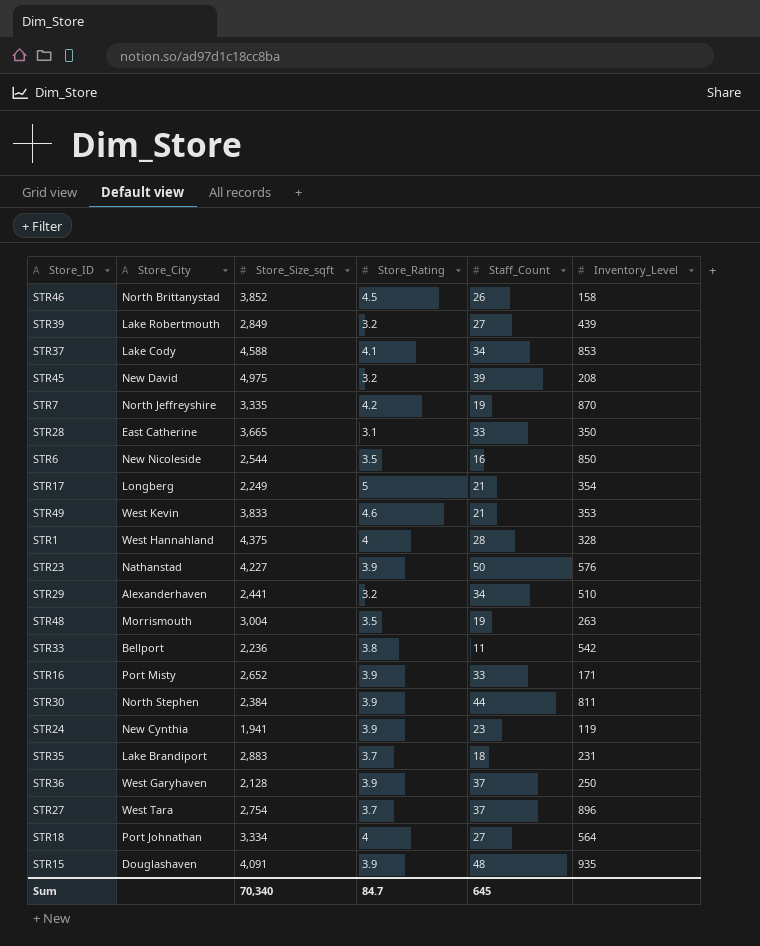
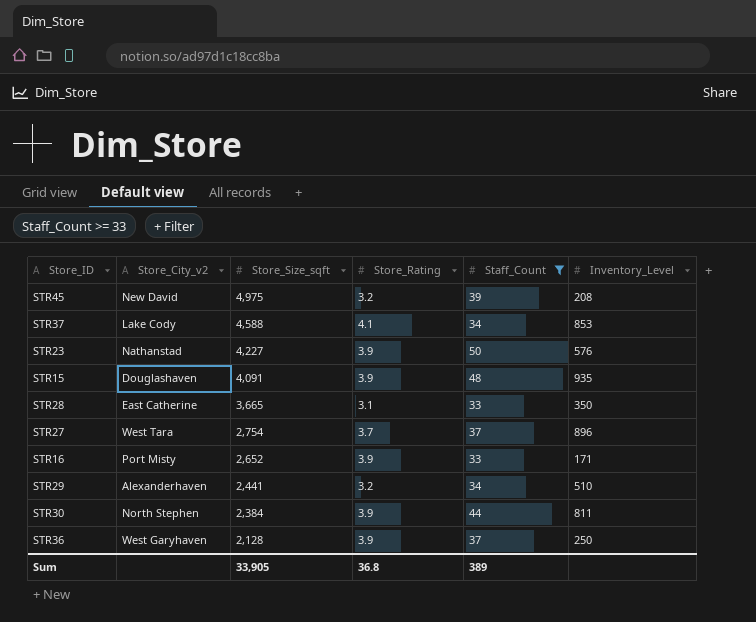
filter: none -> Staff_Count >= 33
row order: none -> Store_Size_sqft descending
column name: Store_City -> Store_City_v2
Sum | Store_Size_sqft: 70,340 -> 33,905
Sum | Store_Rating: 84.7 -> 36.8
Sum | Staff_Count: 645 -> 389

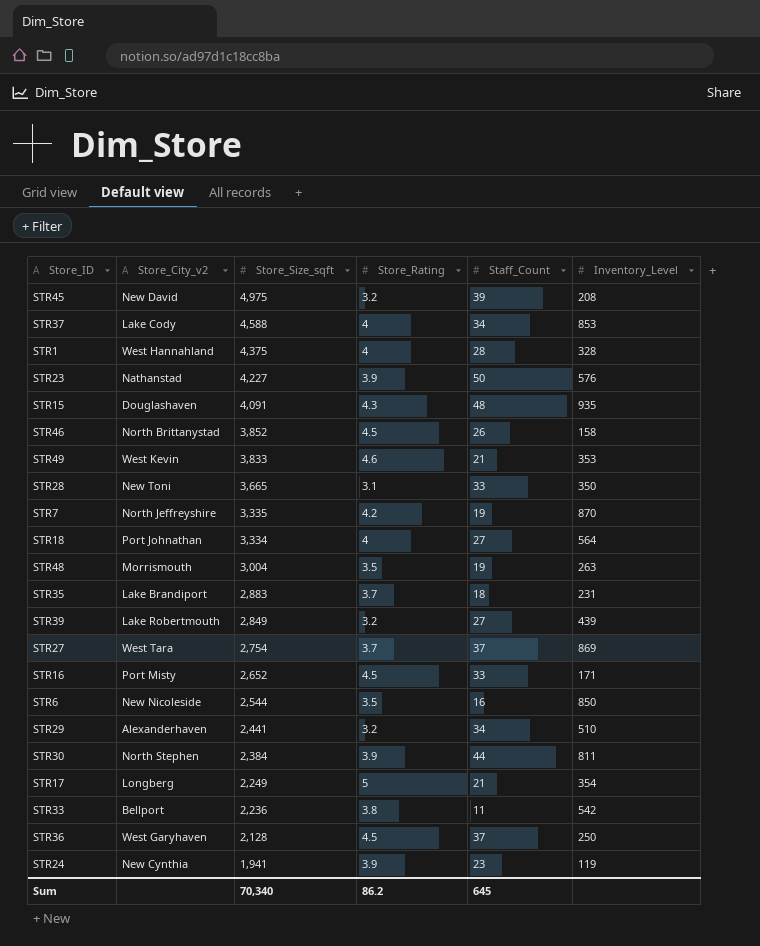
filter: Staff_Count >= 33 -> none
STR37 | Store_Rating: 4.1 -> 4
STR15 | Store_Rating: 3.9 -> 4.3
STR28 | Store_City_v2: East Catherine -> New Toni
STR27 | Inventory_Level: 896 -> 869
STR16 | Store_Rating: 3.9 -> 4.5
STR36 | Store_Rating: 3.9 -> 4.5
Sum | Store_Size_sqft: 33,905 -> 70,340
Sum | Store_Rating: 36.8 -> 86.2
Sum | Staff_Count: 389 -> 645

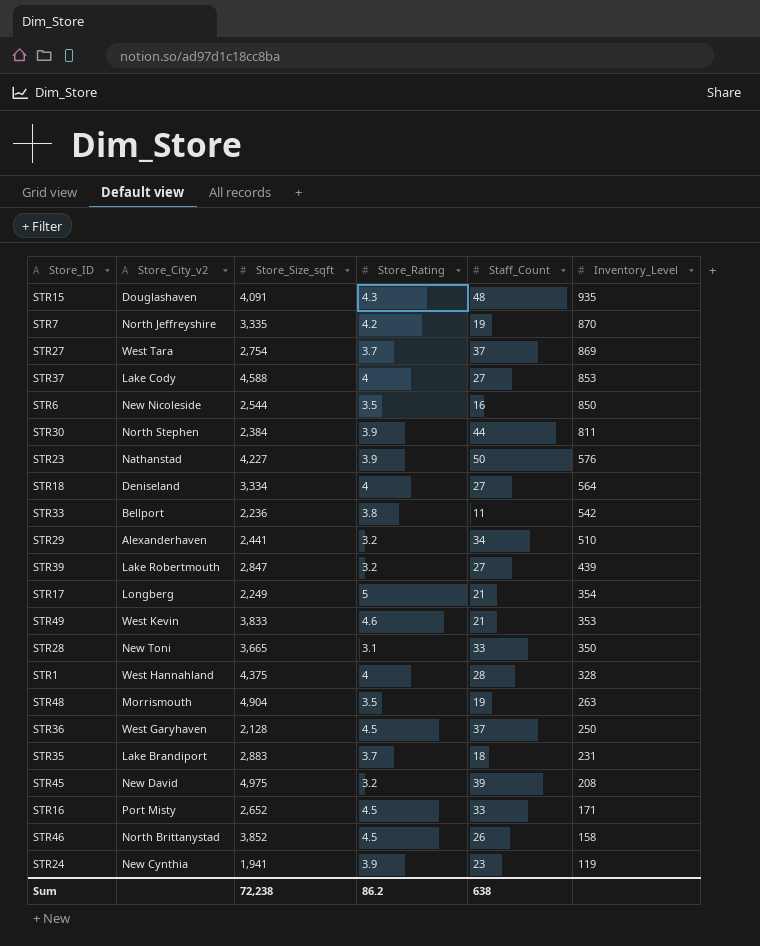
row order: Store_Size_sqft descending -> Inventory_Level descending
STR37 | Staff_Count: 34 -> 27
STR18 | Store_City_v2: Port Johnathan -> Deniseland
STR39 | Store_Size_sqft: 2,849 -> 2,847
STR48 | Store_Size_sqft: 3,004 -> 4,904
Sum | Store_Size_sqft: 70,340 -> 72,238
Sum | Staff_Count: 645 -> 638

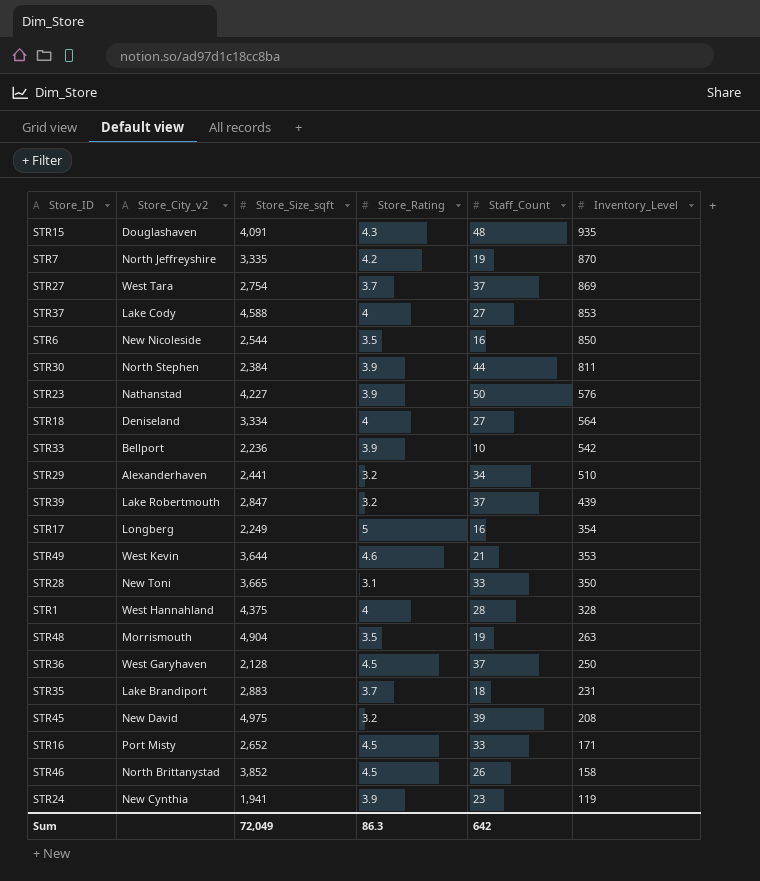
STR33 | Store_Rating: 3.8 -> 3.9
STR33 | Staff_Count: 11 -> 10
STR39 | Staff_Count: 27 -> 37
STR17 | Staff_Count: 21 -> 16
STR49 | Store_Size_sqft: 3,833 -> 3,644
Sum | Store_Size_sqft: 72,238 -> 72,049
Sum | Store_Rating: 86.2 -> 86.3
Sum | Staff_Count: 638 -> 642

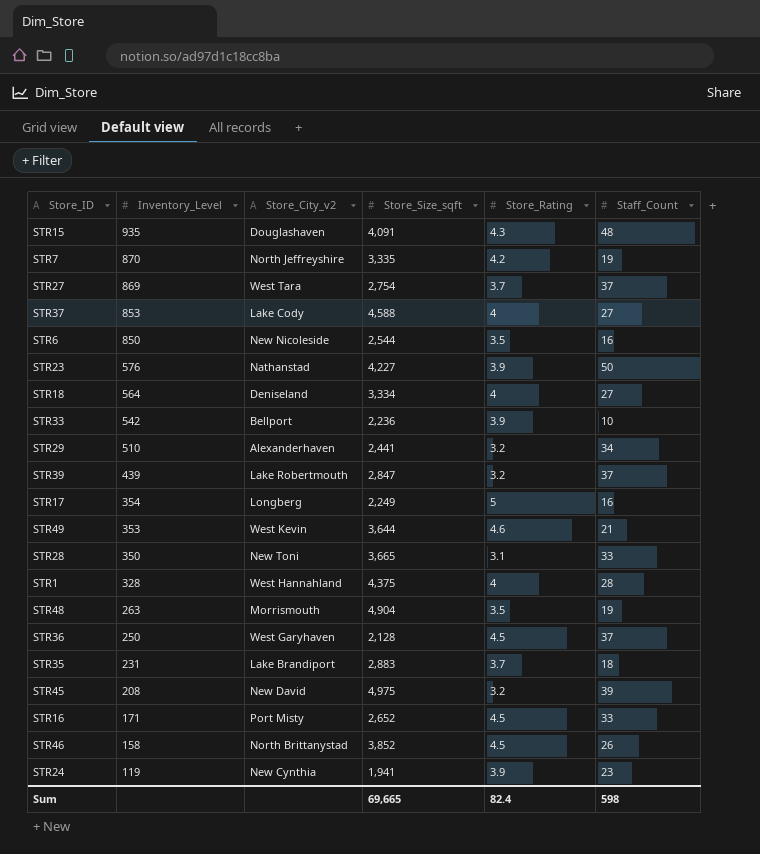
column Inventory_Level | position: 6 -> 2
row STR30: North Stephen | 2,384 | 3.9 | 44 | 811 -> none
Sum | Store_Size_sqft: 72,049 -> 69,665
Sum | Store_Rating: 86.3 -> 82.4
Sum | Staff_Count: 642 -> 598

